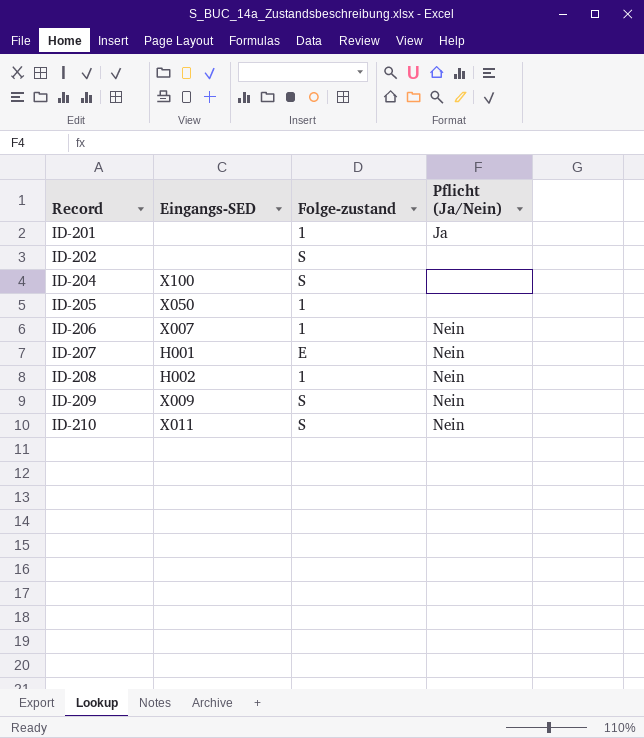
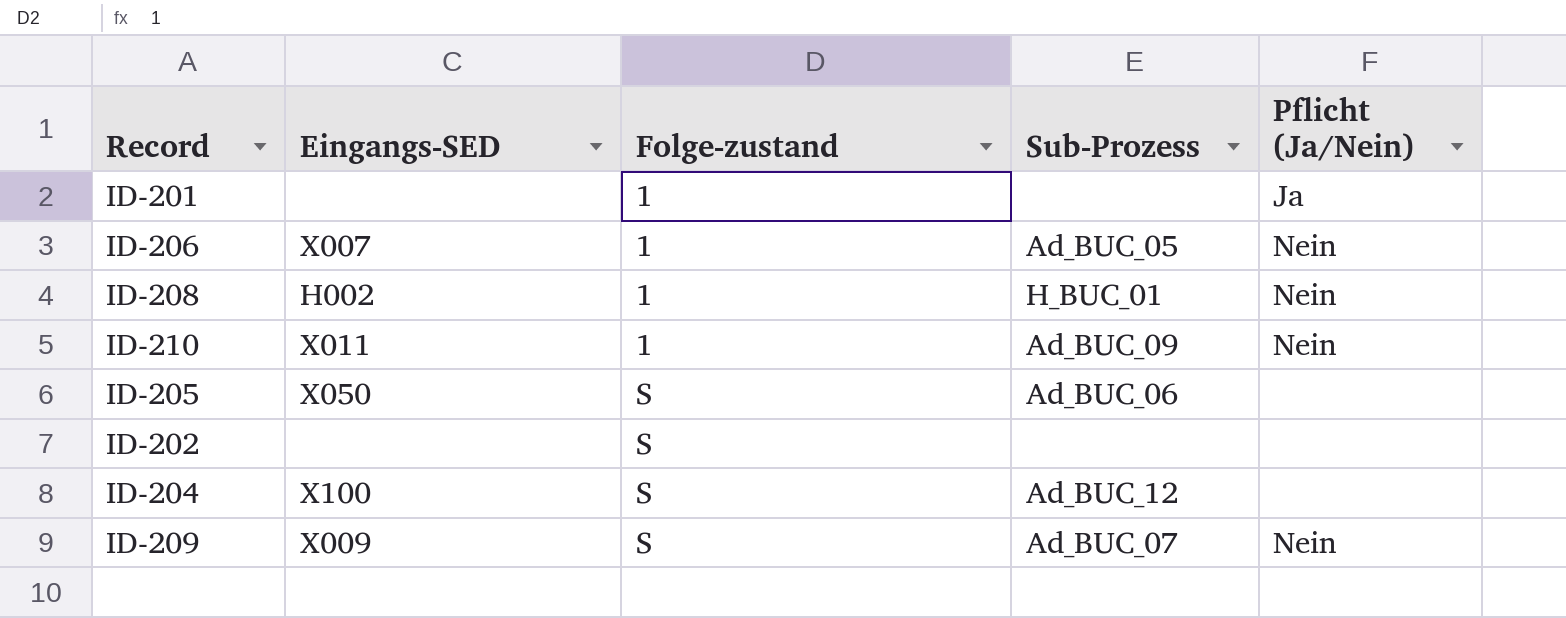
row order: Record ascending -> Folge-zustand ascending
column Sub-Prozess | position: none -> 4
row ID-207: H001 | E | Nein -> none
ID-210 | Folge-zustand: S -> 1
ID-205 | Folge-zustand: 1 -> S

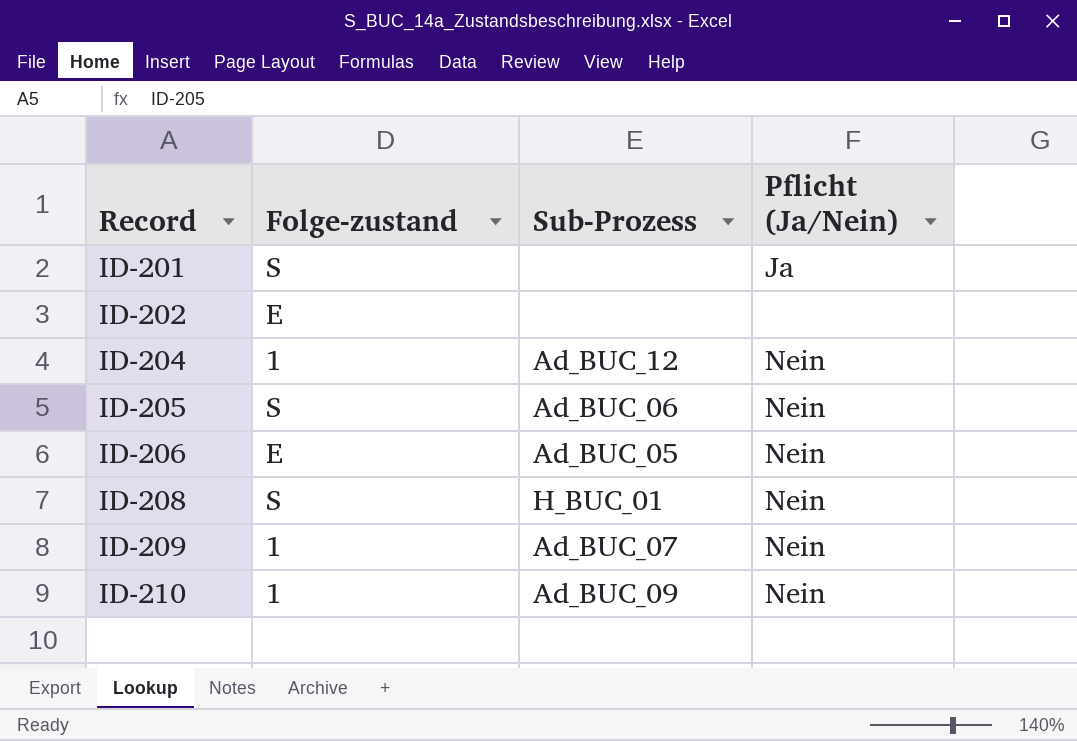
row order: Folge-zustand ascending -> Record ascending
column Eingangs-SED | position: 2 -> none
ID-201 | Folge-zustand: 1 -> S
ID-202 | Folge-zustand: S -> E
ID-204 | Folge-zustand: S -> 1
ID-204 | Pflicht (Ja/Nein): none -> Nein
ID-205 | Pflicht (Ja/Nein): none -> Nein
ID-206 | Folge-zustand: 1 -> E
ID-208 | Folge-zustand: 1 -> S
ID-209 | Folge-zustand: S -> 1

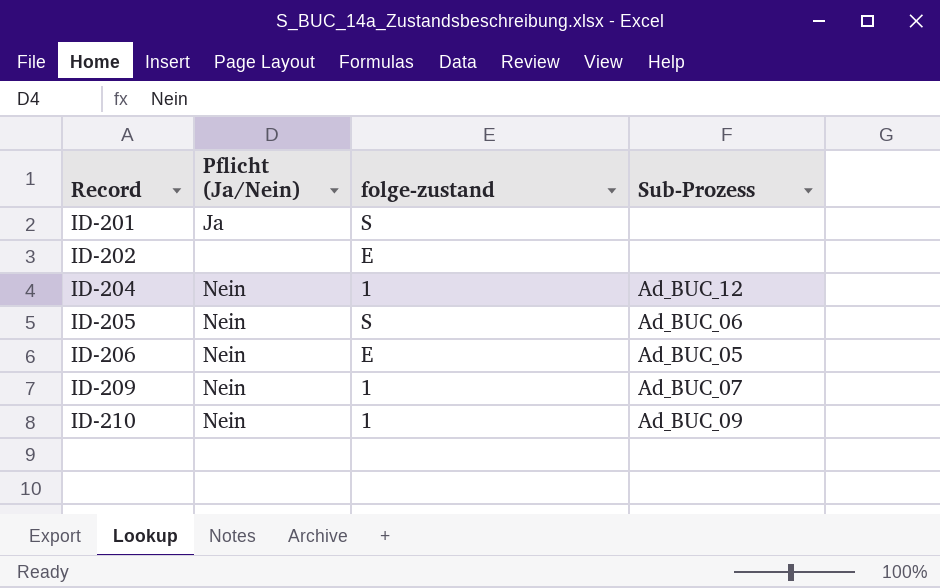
column Pflicht (Ja/Nein) | position: 4 -> 2
column name: Folge-zustand -> folge-zustand
row ID-208: S | H_BUC_01 | Nein -> none

